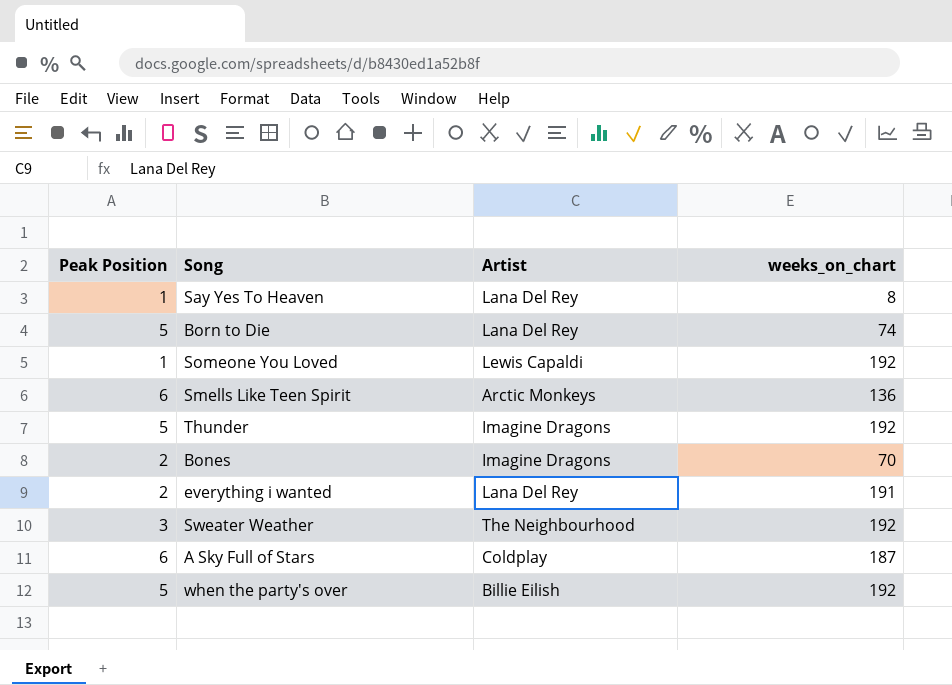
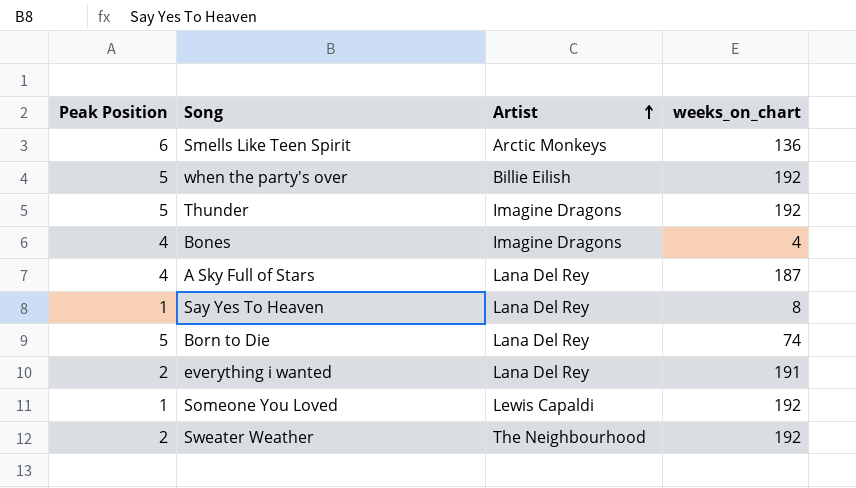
row order: none -> Artist ascending
Bones | Peak Position: 2 -> 4
Bones | weeks_on_chart: 70 -> 4
A Sky Full of Stars | Peak Position: 6 -> 4
A Sky Full of Stars | Artist: Coldplay -> Lana Del Rey
Sweater Weather | Peak Position: 3 -> 2

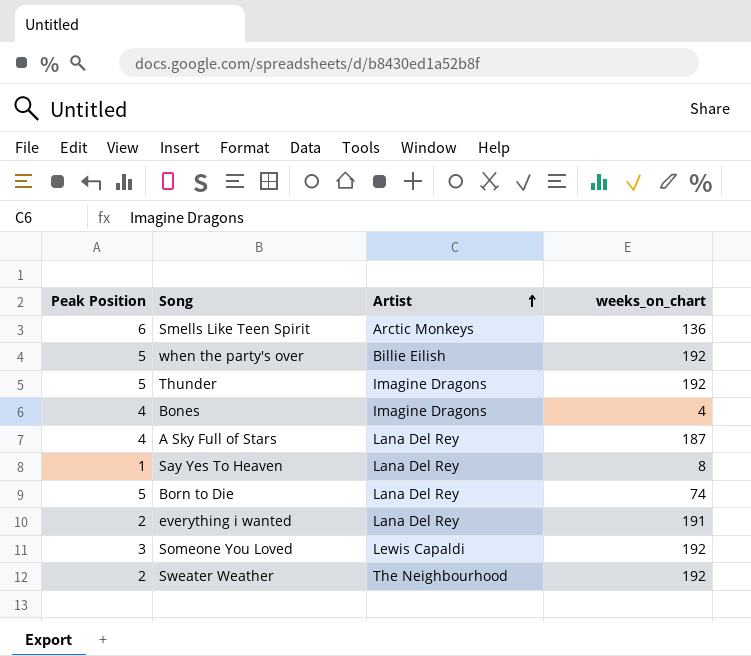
Someone You Loved | Peak Position: 1 -> 3

